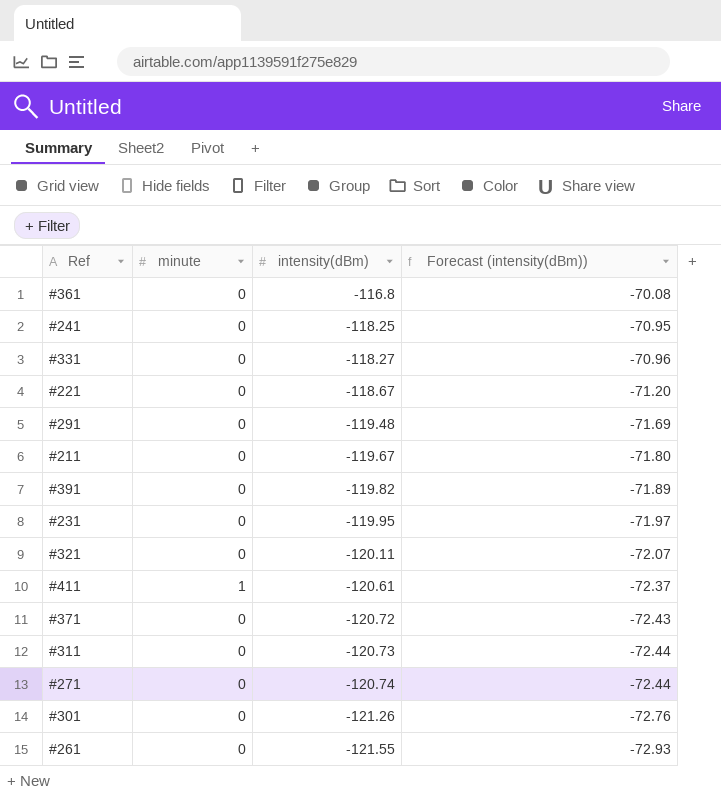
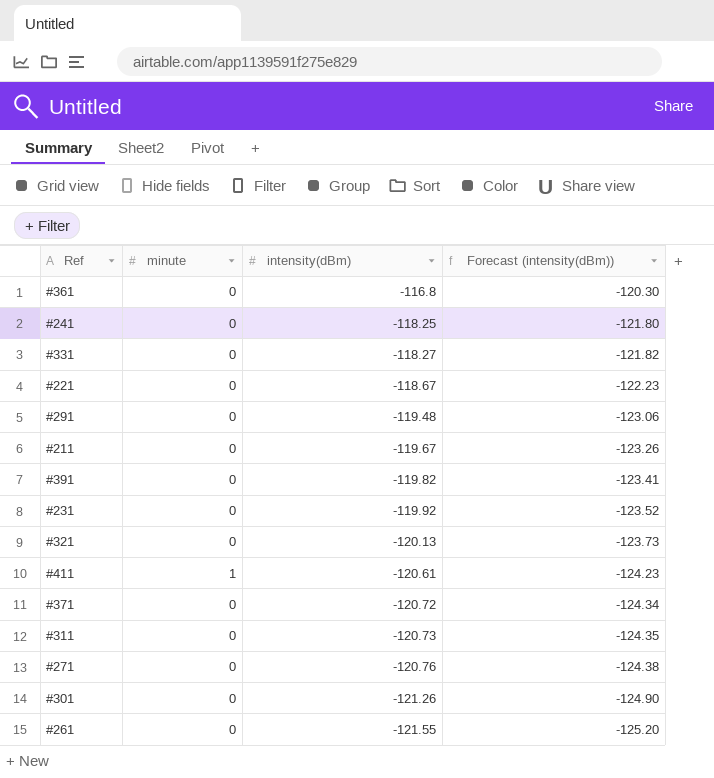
column Forecast (intensity(dBm)) | formula: [intensity(dBm)] * 0.6 -> [intensity(dBm)] * 1.03
#231 | intensity(dBm): -119.95 -> -119.92
#321 | intensity(dBm): -120.11 -> -120.13
#271 | intensity(dBm): -120.74 -> -120.76

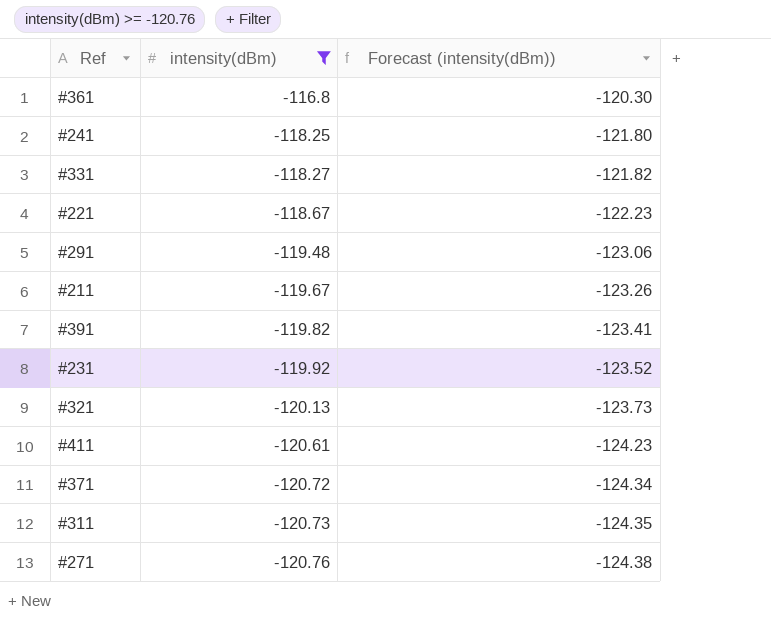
filter: none -> intensity(dBm) >= -120.76
column minute | position: 2 -> none

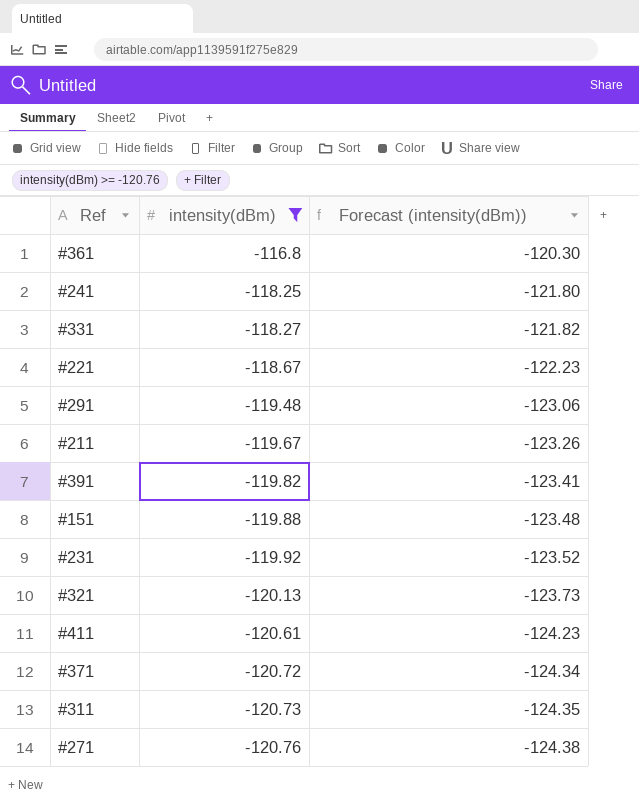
row #151: none -> -119.88 | -123.48

